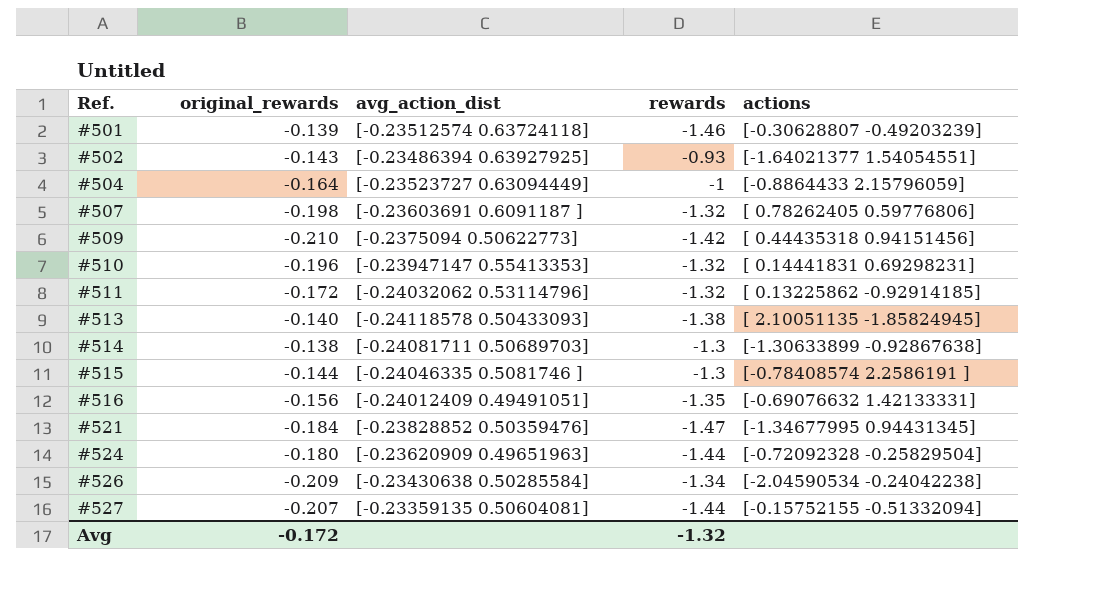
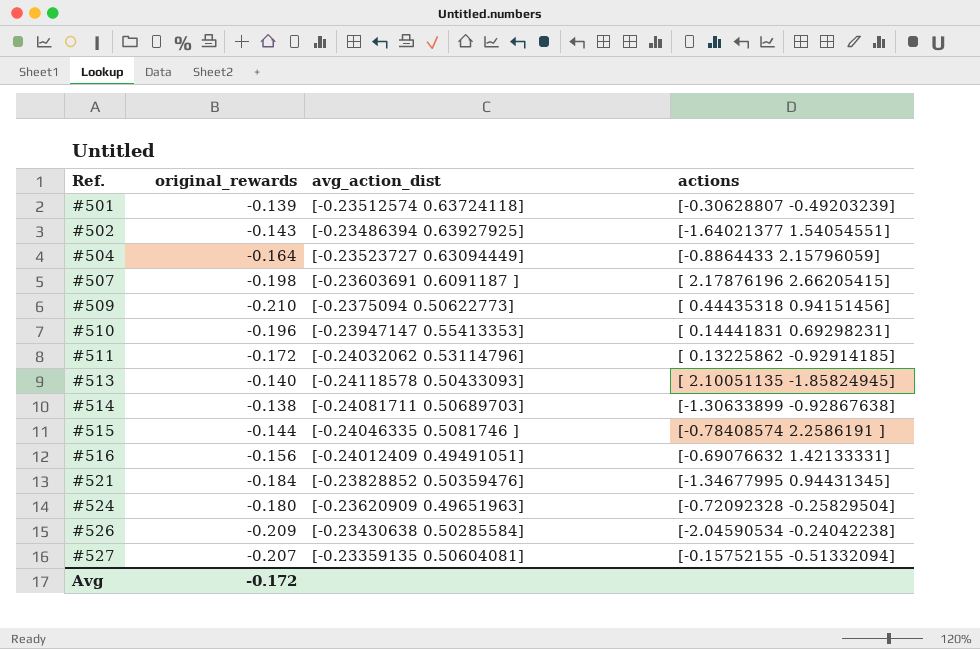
column rewards | position: 4 -> none
#507 | actions: [ 0.78262405 0.59776806] -> [ 2.17876196 2.66205415]

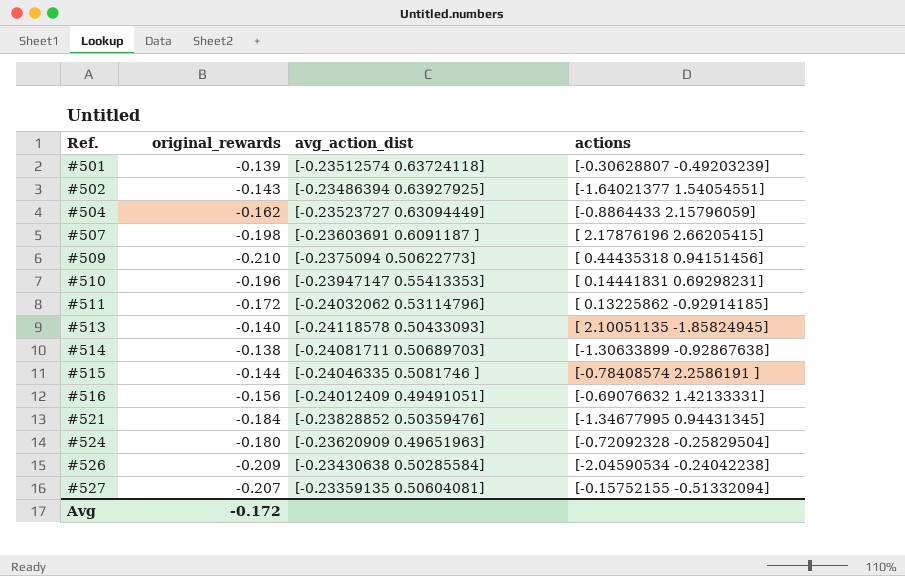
#504 | original_rewards: -0.164 -> -0.162

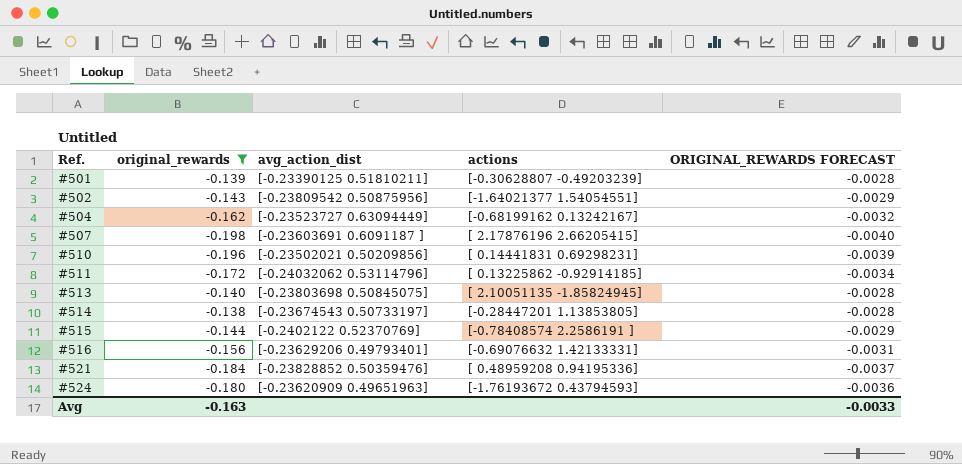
filter: none -> original_rewards >= -0.198
column ORIGINAL_REWARDS FORECAST | formula: none -> [original_rewards] * 0.02
#501 | avg_action_dist: [-0.23512574 0.63724118] -> [-0.23390125 0.51810211]
#502 | avg_action_dist: [-0.23486394 0.63927925] -> [-0.23809542 0.50875956]
#504 | actions: [-0.8864433 2.15796059] -> [-0.68199162 0.13242167]
#510 | avg_action_dist: [-0.23947147 0.55413353] -> [-0.23502021 0.50209856]
#513 | avg_action_dist: [-0.24118578 0.50433093] -> [-0.23803698 0.50845075]
#514 | avg_action_dist: [-0.24081711 0.50689703] -> [-0.23674543 0.50733197]
#514 | actions: [-1.30633899 -0.92867638] -> [-0.28447201 1.13853805]
#515 | avg_action_dist: [-0.24046335 0.5081746 ] -> [-0.2402122 0.52370769]
#516 | avg_action_dist: [-0.24012409 0.49491051] -> [-0.23629206 0.49793401]
#521 | actions: [-1.34677995 0.94431345] -> [ 0.48959208 0.94195336]
#524 | actions: [-0.72092328 -0.25829504] -> [-1.76193672 0.43794593]
Avg | original_rewards: -0.172 -> -0.163

